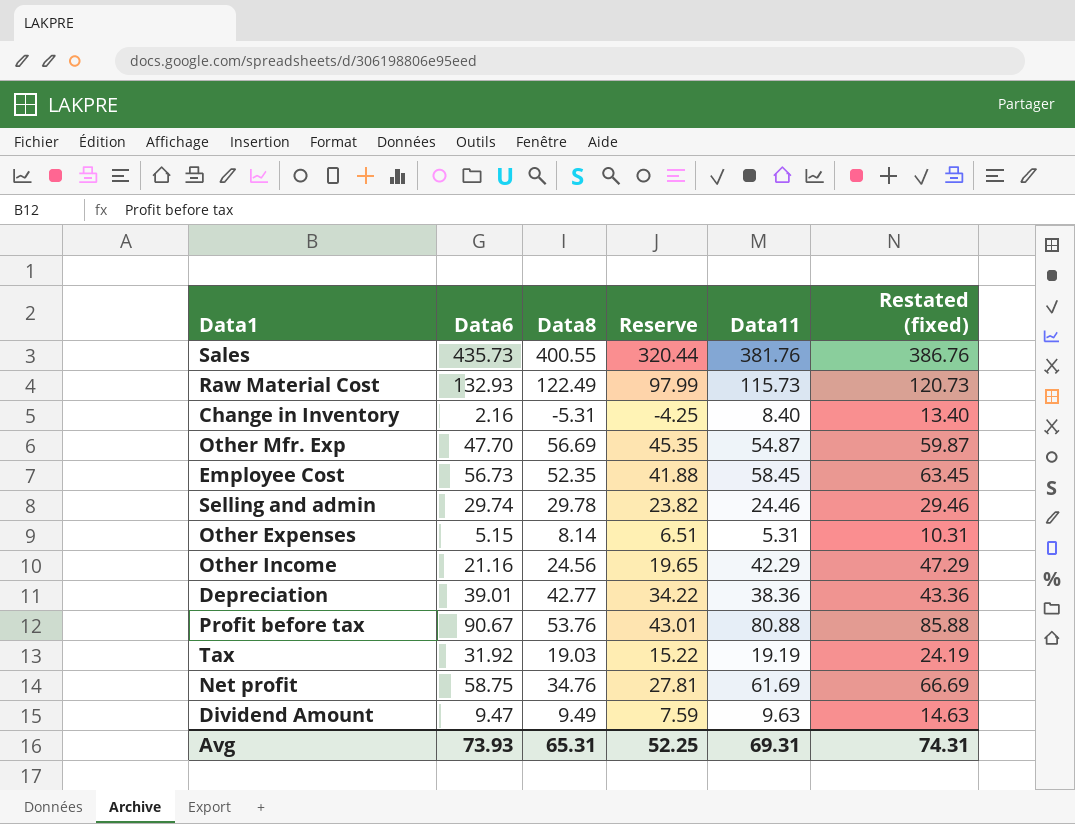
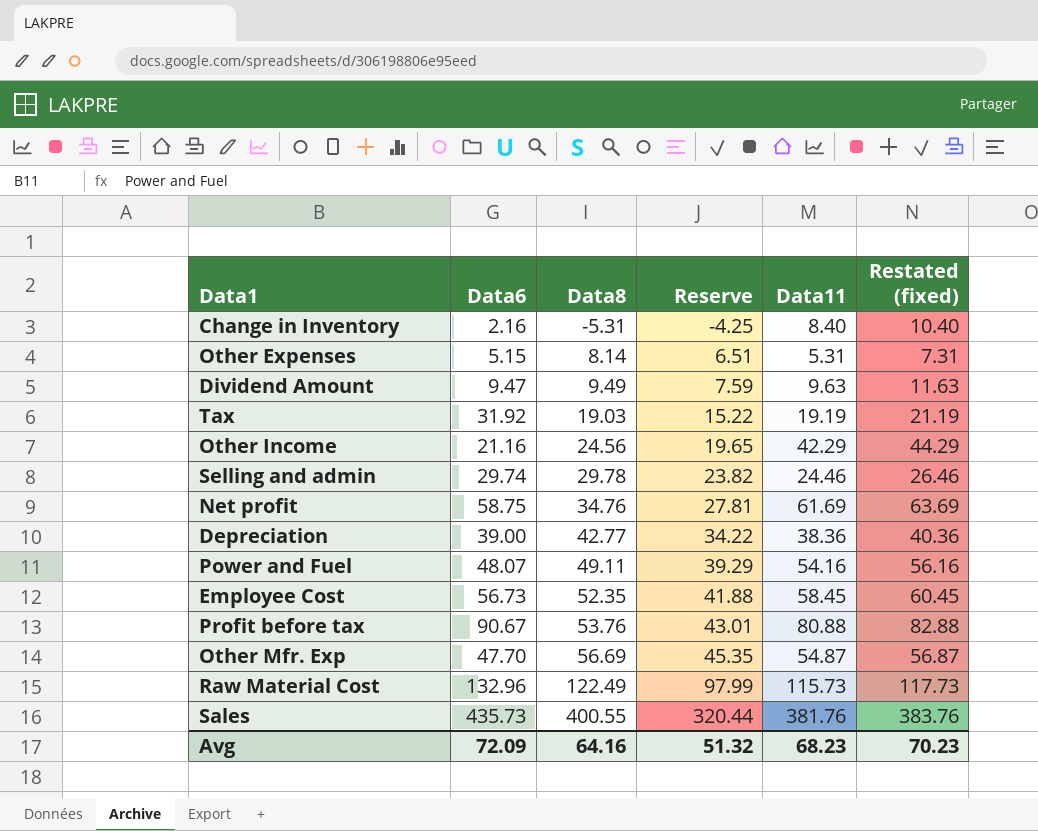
row order: none -> Data8 ascending
column Restated (fixed) | formula: [Data11] + 5 -> [Data11] + 2
Depreciation | Data6: 39.01 -> 39.00
row Power and Fuel: none -> 48.07 | 49.11 | 39.29 | 54.16 | 56.16
Raw Material Cost | Data6: 132.93 -> 132.96
Avg | Data6: 73.93 -> 72.09
Avg | Data8: 65.31 -> 64.16
Avg | Reserve: 52.25 -> 51.32
Avg | Data11: 69.31 -> 68.23
Avg | Restated (fixed): 74.31 -> 70.23

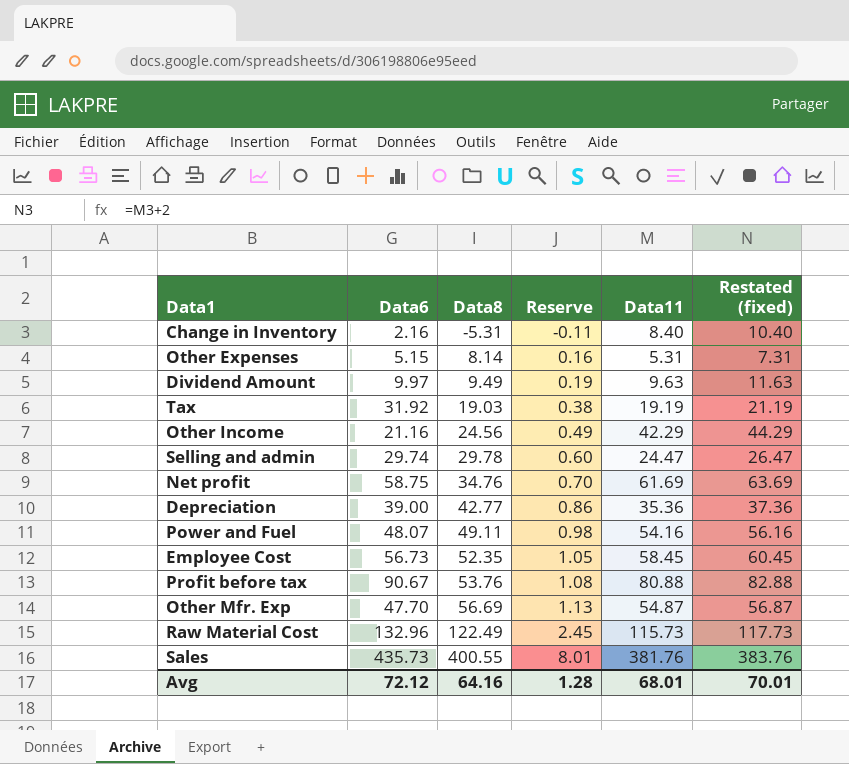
column Reserve | formula: [Data8] * 0.8 -> [Data8] * 0.02
Dividend Amount | Data6: 9.47 -> 9.97
Selling and admin | Data11: 24.46 -> 24.47
Selling and admin | Restated (fixed): 26.46 -> 26.47
Depreciation | Data11: 38.36 -> 35.36
Depreciation | Restated (fixed): 40.36 -> 37.36
Avg | Data6: 72.09 -> 72.12
Avg | Reserve: 51.32 -> 1.28
Avg | Data11: 68.23 -> 68.01
Avg | Restated (fixed): 70.23 -> 70.01

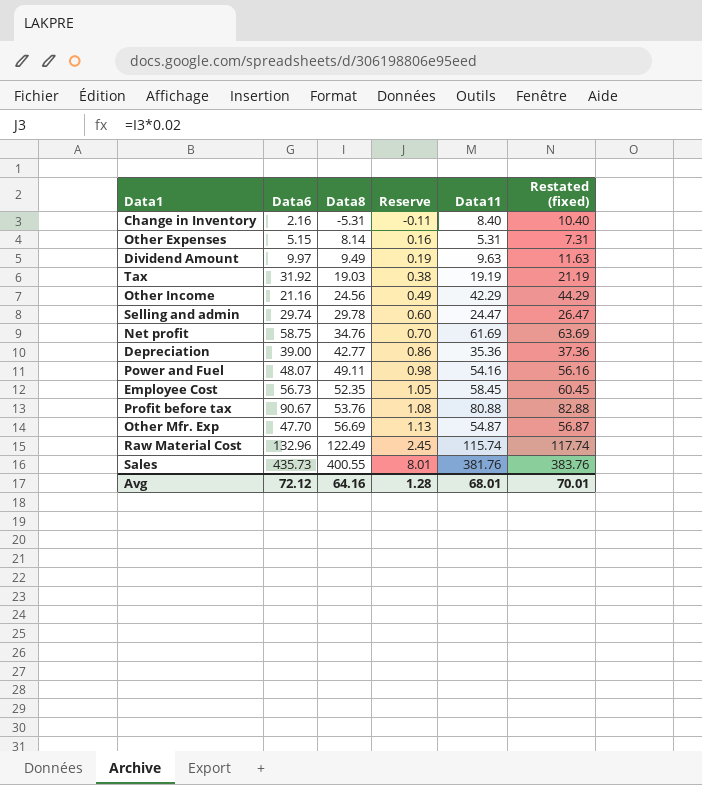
Raw Material Cost | Data11: 115.73 -> 115.74
Raw Material Cost | Restated (fixed): 117.73 -> 117.74

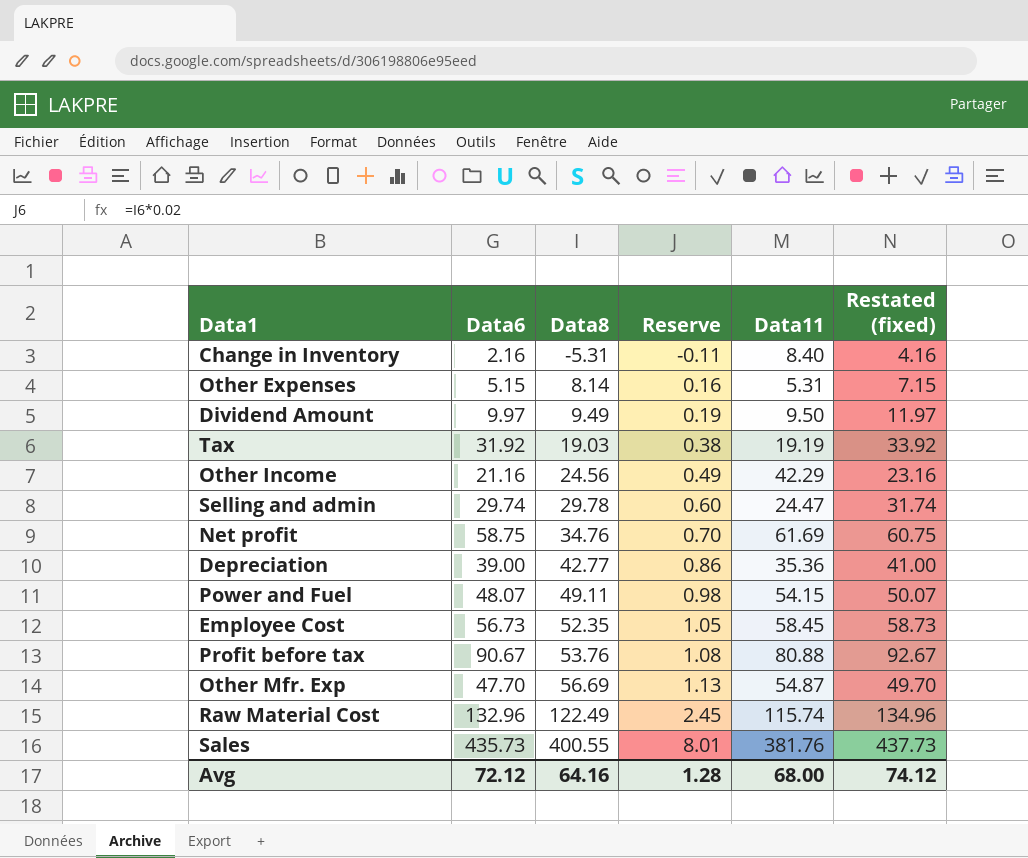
column Restated (fixed) | formula: [Data11] + 2 -> [Data6] + 2
Dividend Amount | Data11: 9.63 -> 9.50
Power and Fuel | Data11: 54.16 -> 54.15
Avg | Data11: 68.01 -> 68.00
Avg | Restated (fixed): 70.01 -> 74.12

